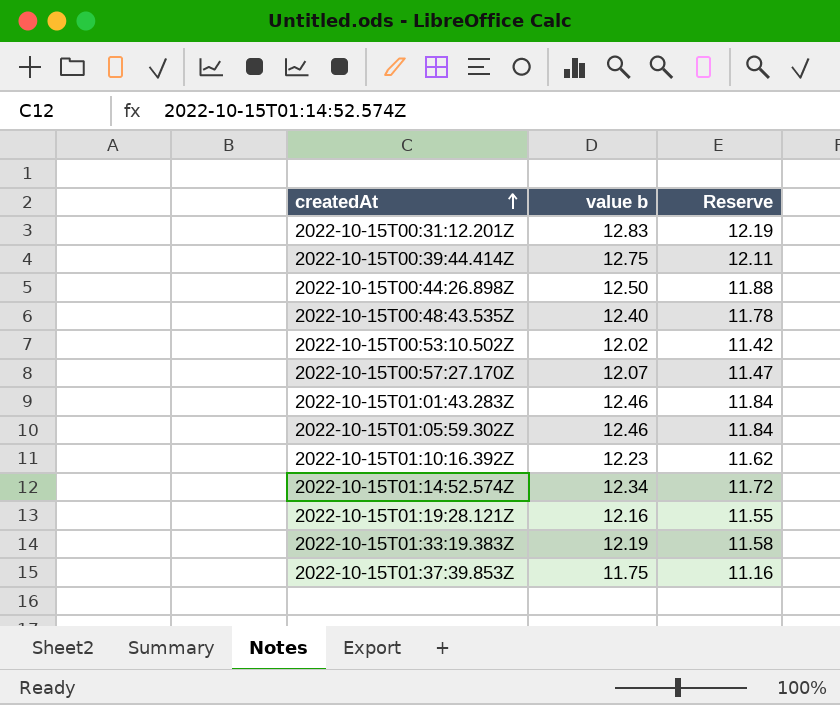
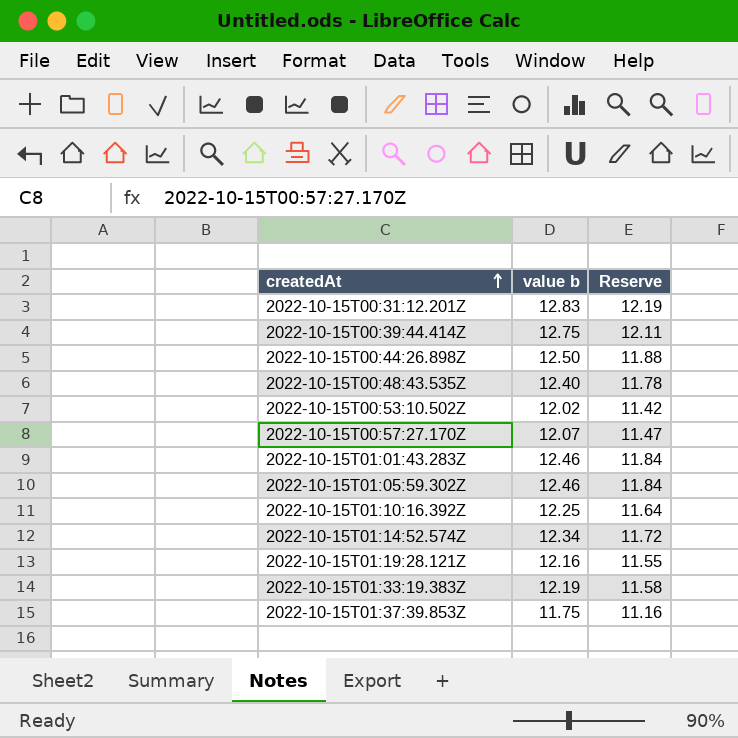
2022-10-15T01:10:16.392Z | value b: 12.23 -> 12.25
2022-10-15T01:10:16.392Z | Reserve: 11.62 -> 11.64

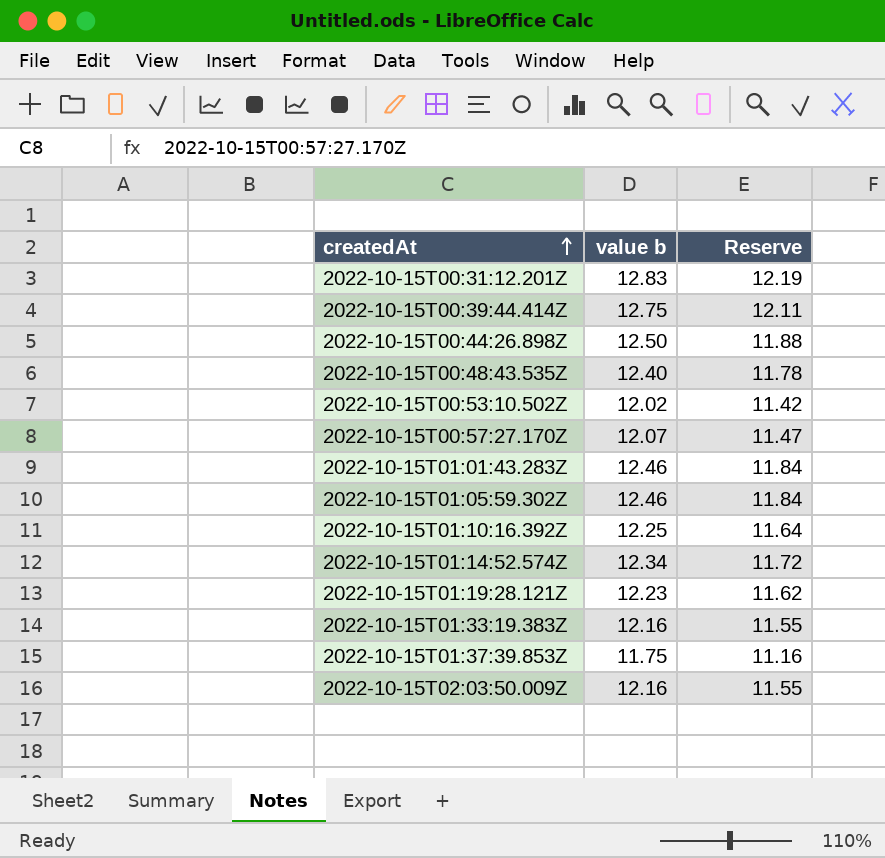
2022-10-15T01:19:28.121Z | value b: 12.16 -> 12.23
2022-10-15T01:19:28.121Z | Reserve: 11.55 -> 11.62
2022-10-15T01:33:19.383Z | value b: 12.19 -> 12.16
2022-10-15T01:33:19.383Z | Reserve: 11.58 -> 11.55
row 2022-10-15T02:03:50.009Z: none -> 12.16 | 11.55

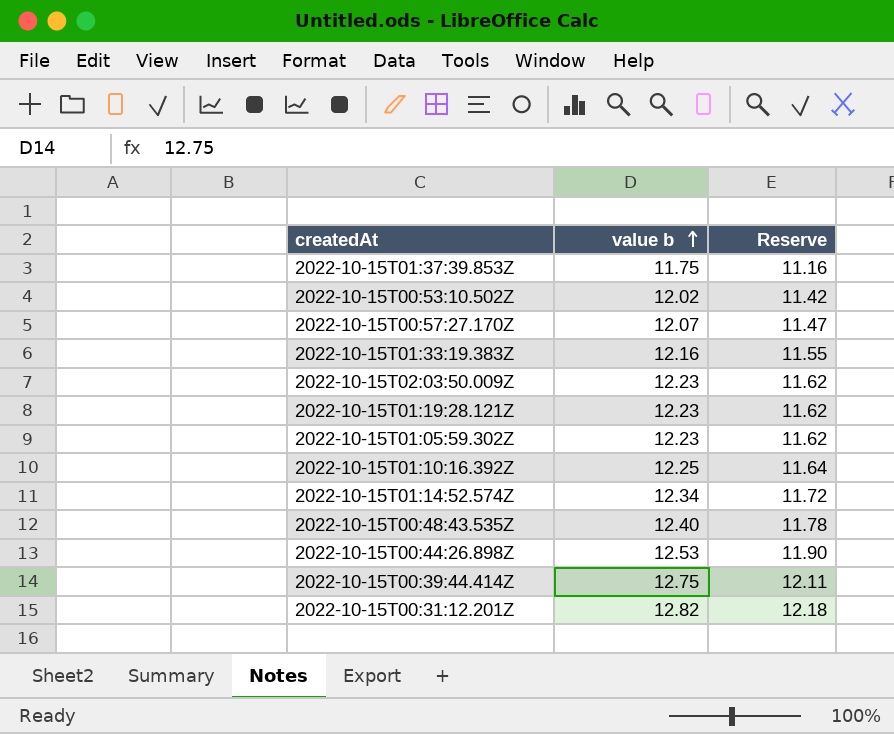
row order: createdAt ascending -> value b ascending
row 2022-10-15T01:01:43.283Z: 12.46 | 11.84 -> none
2022-10-15T02:03:50.009Z | value b: 12.16 -> 12.23
2022-10-15T02:03:50.009Z | Reserve: 11.55 -> 11.62
2022-10-15T01:05:59.302Z | value b: 12.46 -> 12.23
2022-10-15T01:05:59.302Z | Reserve: 11.84 -> 11.62
2022-10-15T00:44:26.898Z | value b: 12.50 -> 12.53
2022-10-15T00:44:26.898Z | Reserve: 11.88 -> 11.90
2022-10-15T00:31:12.201Z | value b: 12.83 -> 12.82
2022-10-15T00:31:12.201Z | Reserve: 12.19 -> 12.18

